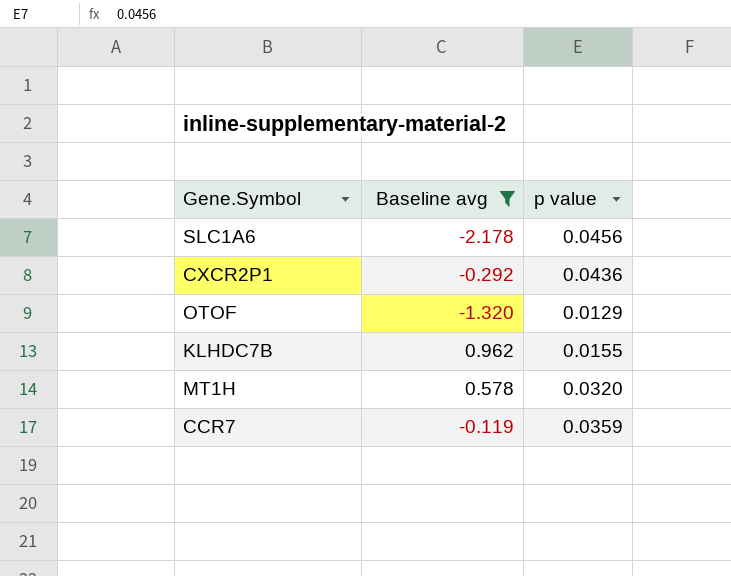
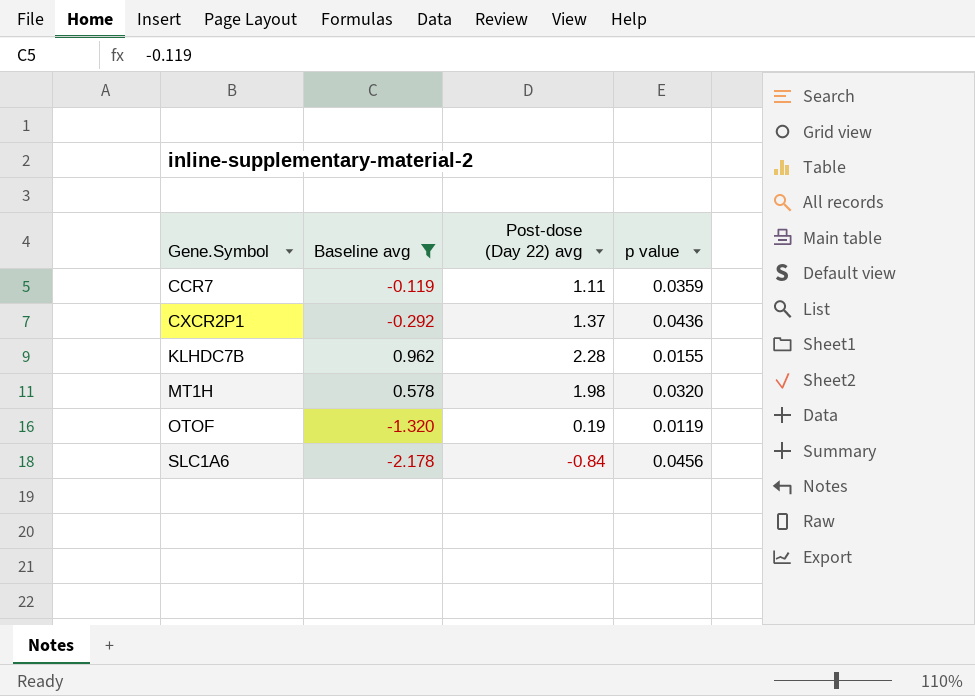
row order: none -> Gene.Symbol ascending
column Post-dose (Day 22) avg | position: none -> 3
OTOF | p value: 0.0129 -> 0.0119

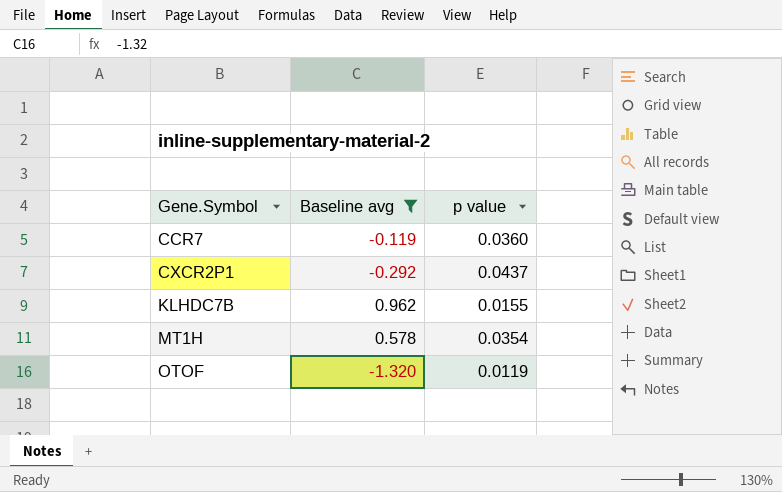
column Post-dose (Day 22) avg | position: 3 -> none
row SLC1A6: -2.178 | -0.84 | 0.0456 -> none
CCR7 | p value: 0.0359 -> 0.0360
CXCR2P1 | p value: 0.0436 -> 0.0437
MT1H | p value: 0.0320 -> 0.0354

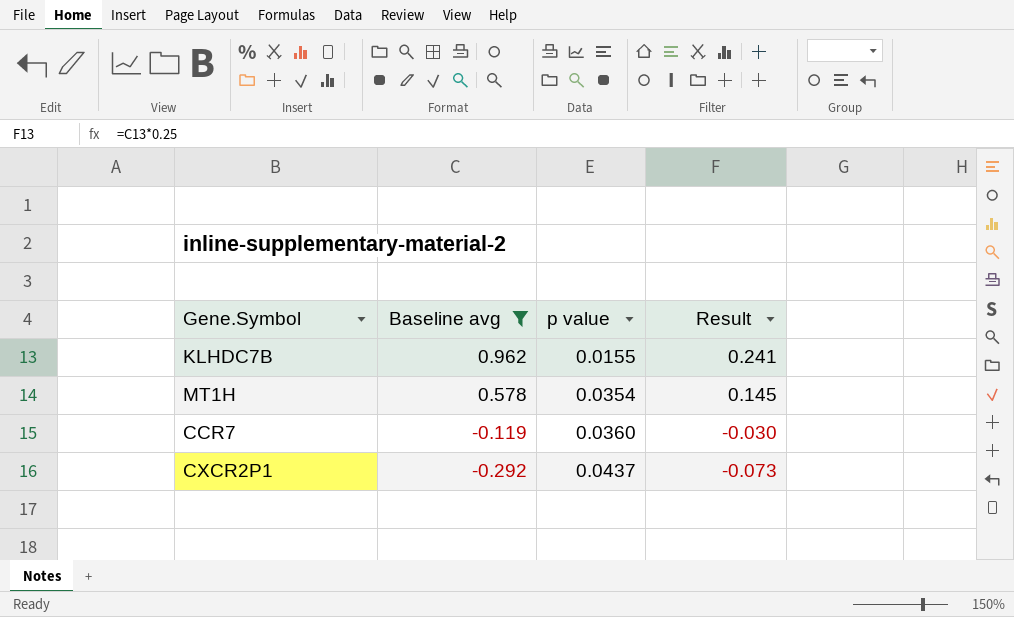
row order: Gene.Symbol ascending -> Baseline avg descending
column Result | formula: none -> [Baseline avg] * 0.25
row OTOF: -1.320 | 0.0119 -> none

